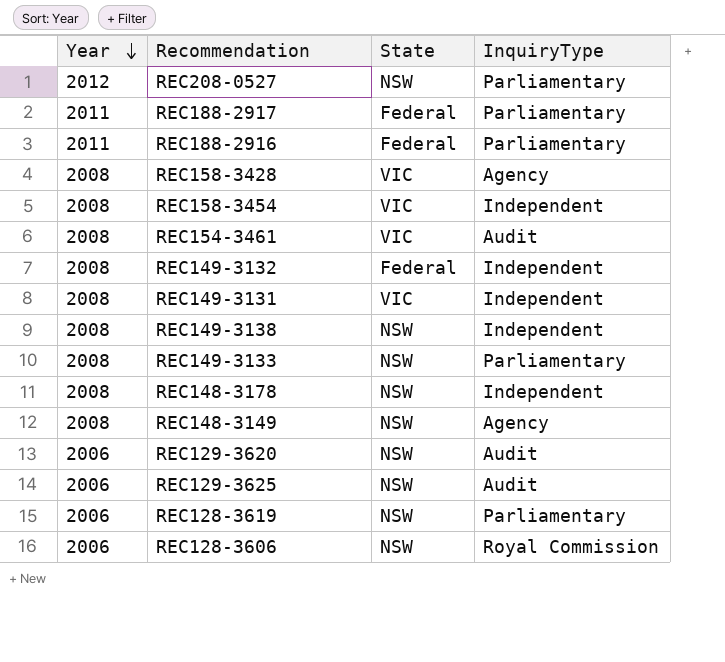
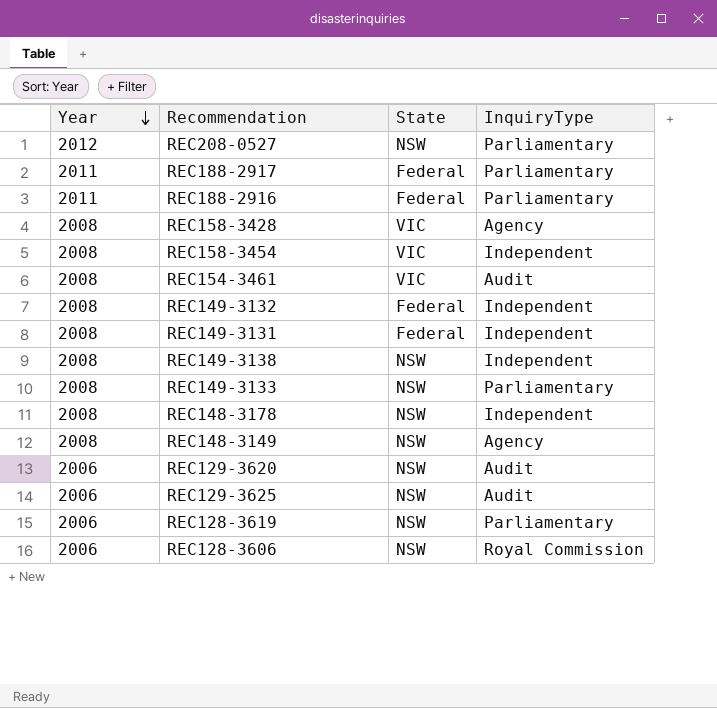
REC149-3131 | State: VIC -> Federal

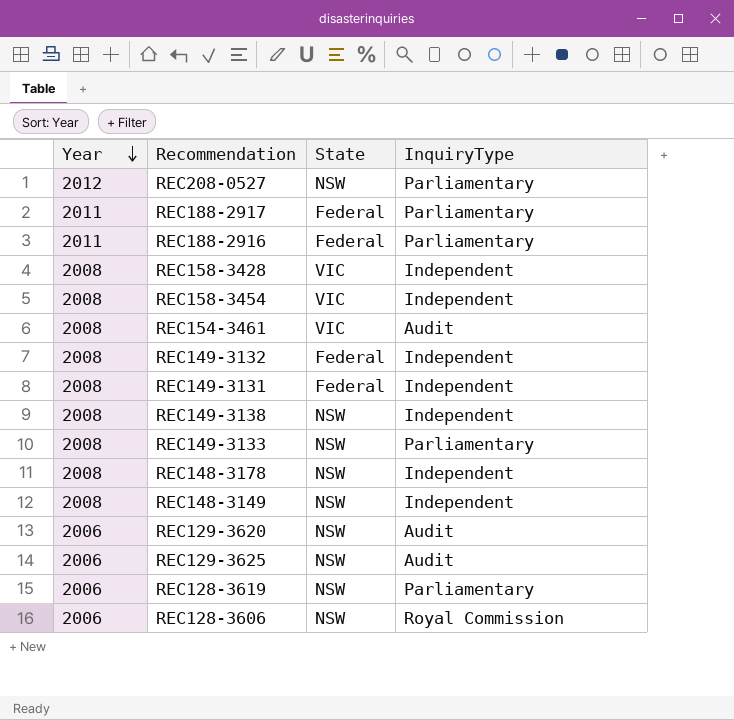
REC158-3428 | InquiryType: Agency -> Independent
REC148-3149 | InquiryType: Agency -> Independent

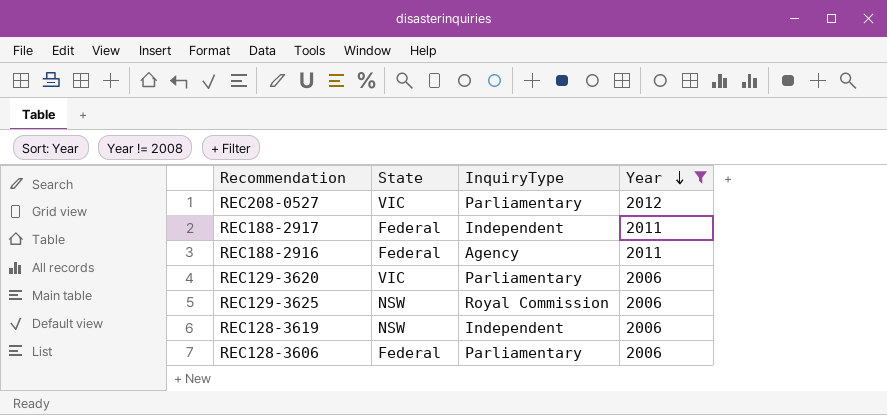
filter: none -> Year != 2008
column Year | position: 1 -> 4
REC208-0527 | State: NSW -> VIC
REC188-2917 | InquiryType: Parliamentary -> Independent
REC188-2916 | InquiryType: Parliamentary -> Agency
REC129-3620 | State: NSW -> VIC
REC129-3620 | InquiryType: Audit -> Parliamentary
REC129-3625 | InquiryType: Audit -> Royal Commission
REC128-3619 | InquiryType: Parliamentary -> Independent
REC128-3606 | State: NSW -> Federal
REC128-3606 | InquiryType: Royal Commission -> Parliamentary

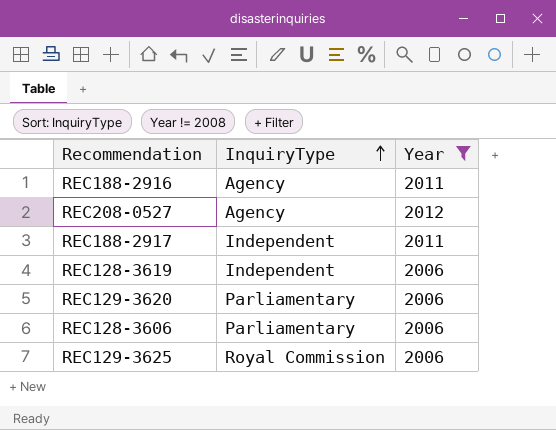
row order: Year descending -> InquiryType ascending
column State | position: 2 -> none
REC208-0527 | InquiryType: Parliamentary -> Agency

